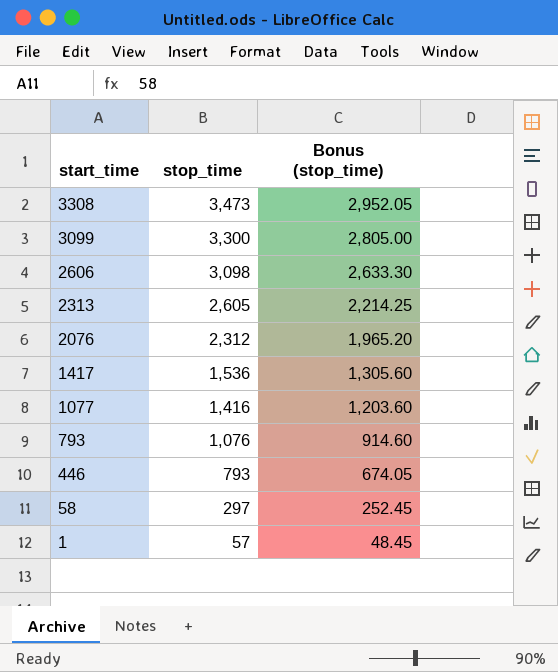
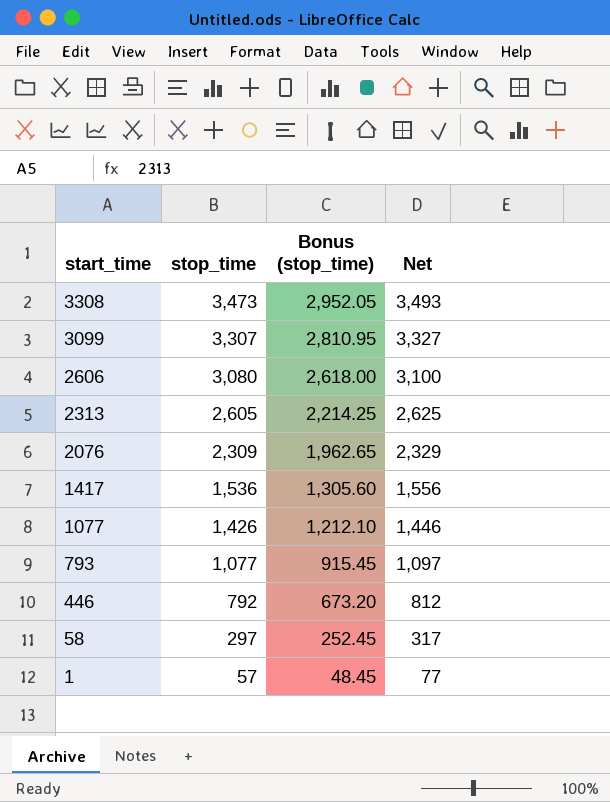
column Net | formula: none -> [stop_time] + 20
3099 | stop_time: 3,300 -> 3,307
3099 | Bonus (stop_time): 2,805.00 -> 2,810.95
2606 | stop_time: 3,098 -> 3,080
2606 | Bonus (stop_time): 2,633.30 -> 2,618.00
2076 | stop_time: 2,312 -> 2,309
2076 | Bonus (stop_time): 1,965.20 -> 1,962.65
1077 | stop_time: 1,416 -> 1,426
1077 | Bonus (stop_time): 1,203.60 -> 1,212.10
793 | stop_time: 1,076 -> 1,077
793 | Bonus (stop_time): 914.60 -> 915.45
446 | stop_time: 793 -> 792
446 | Bonus (stop_time): 674.05 -> 673.20

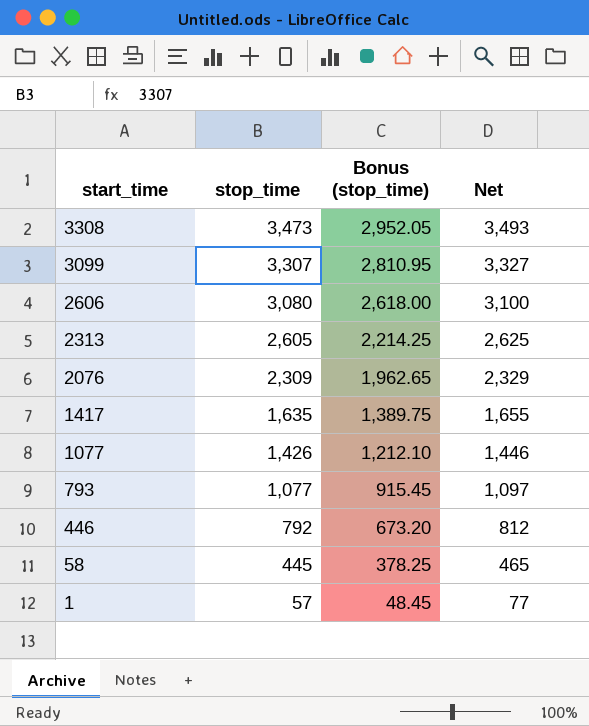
1417 | stop_time: 1,536 -> 1,635
1417 | Bonus (stop_time): 1,305.60 -> 1,389.75
1417 | Net: 1,556 -> 1,655
58 | stop_time: 297 -> 445
58 | Bonus (stop_time): 252.45 -> 378.25
58 | Net: 317 -> 465

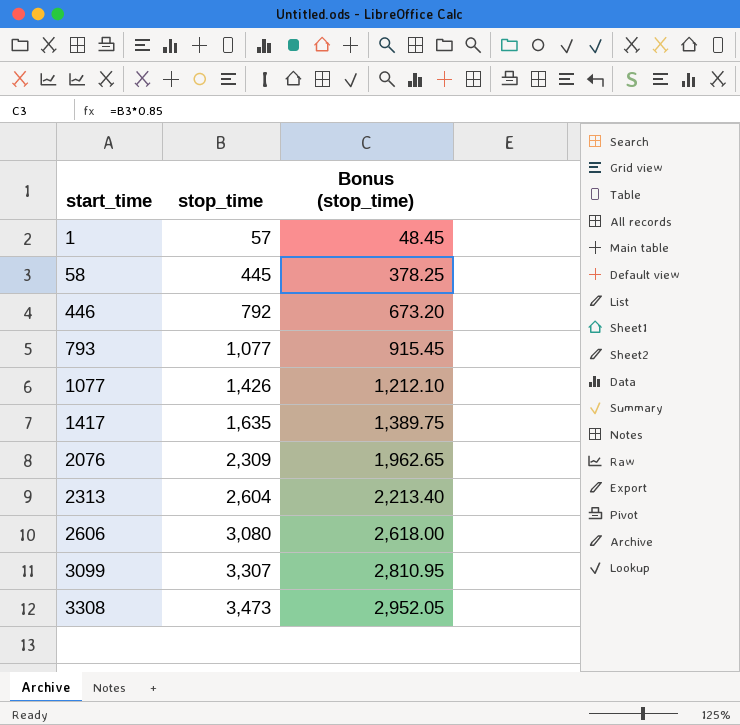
row order: start_time descending -> start_time ascending
column Net | formula: [stop_time] + 20 -> none
2313 | stop_time: 2,605 -> 2,604
2313 | Bonus (stop_time): 2,214.25 -> 2,213.40

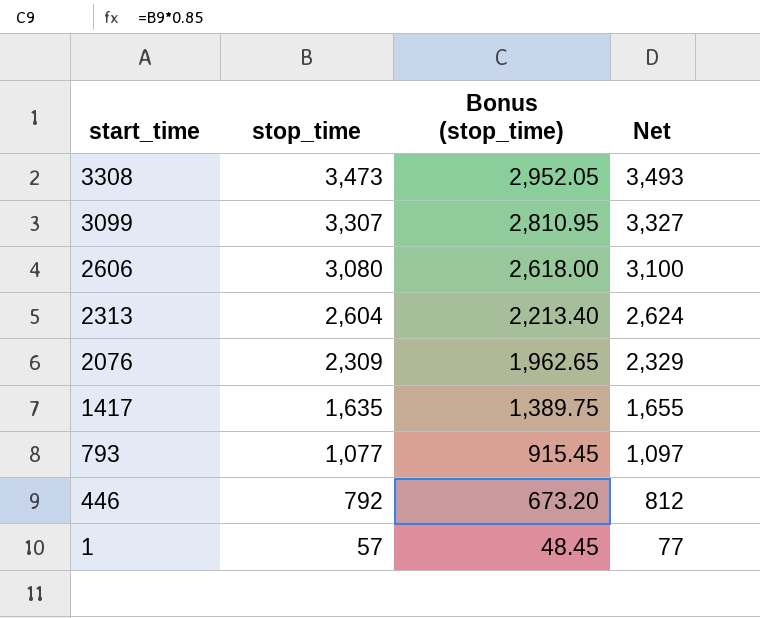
row order: start_time ascending -> start_time descending
column Net | formula: none -> [stop_time] + 20
row 58: 445 | 378.25 -> none
row 1077: 1,426 | 1,212.10 -> none

